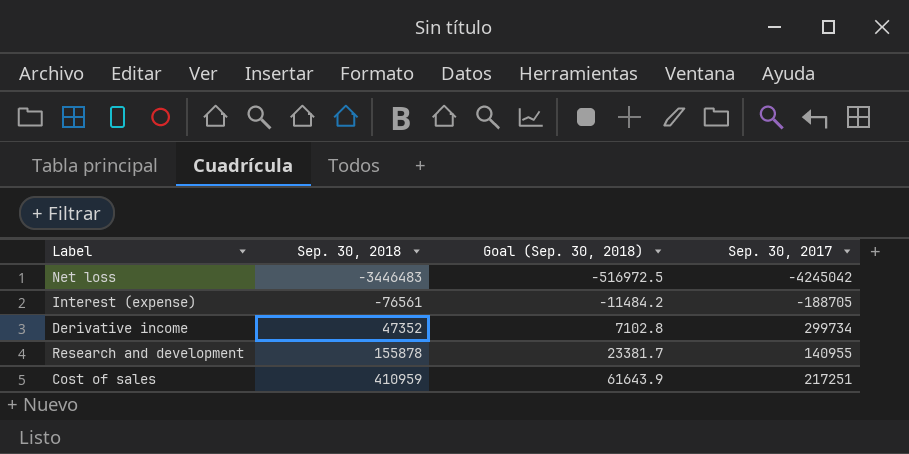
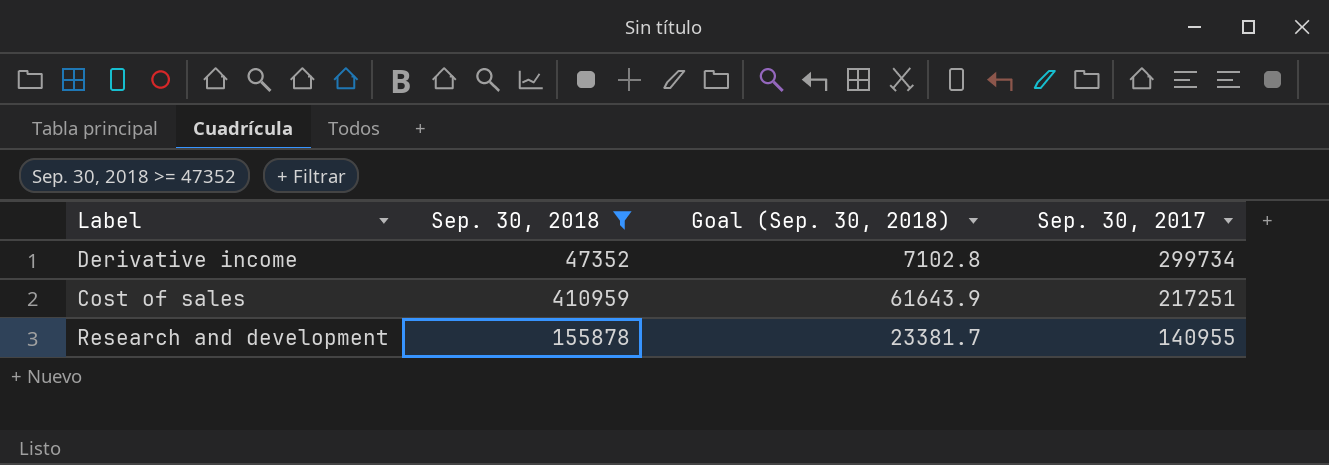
filter: none -> Sep. 30, 2018 >= 47352
row order: Sep. 30, 2018 ascending -> Sep. 30, 2017 descending

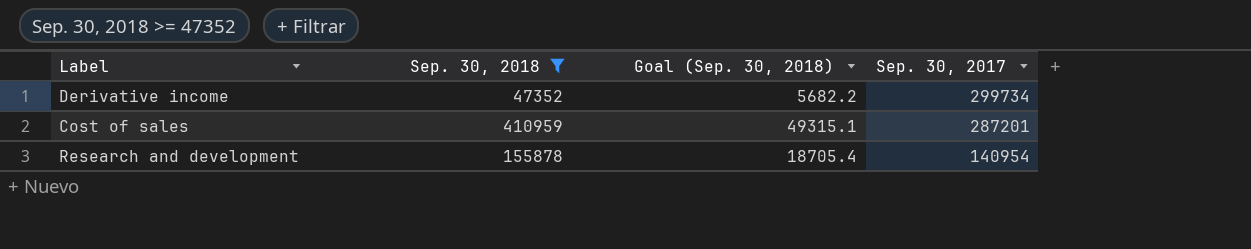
column Goal (Sep. 30, 2018) | formula: [Sep. 30, 2018] * 0.15 -> [Sep. 30, 2018] * 0.12
Cost of sales | Sep. 30, 2017: 217251 -> 287201
Research and development | Sep. 30, 2017: 140955 -> 140954

